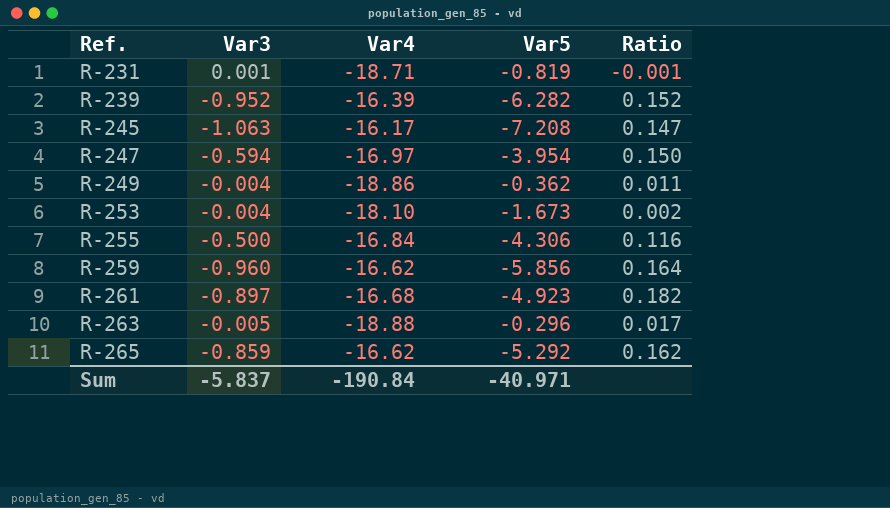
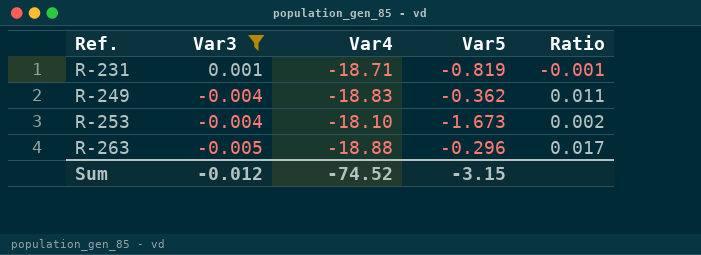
filter: none -> Var3 >= -0.005
R-249 | Var4: -18.86 -> -18.83
Sum | Var3: -5.837 -> -0.012
Sum | Var4: -190.84 -> -74.52
Sum | Var5: -40.971 -> -3.15

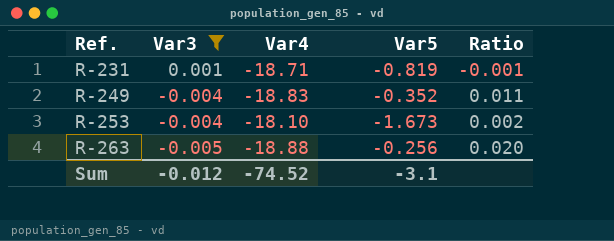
R-249 | Var5: -0.362 -> -0.352
R-263 | Var5: -0.296 -> -0.256
R-263 | Ratio: 0.017 -> 0.020
Sum | Var5: -3.15 -> -3.1

